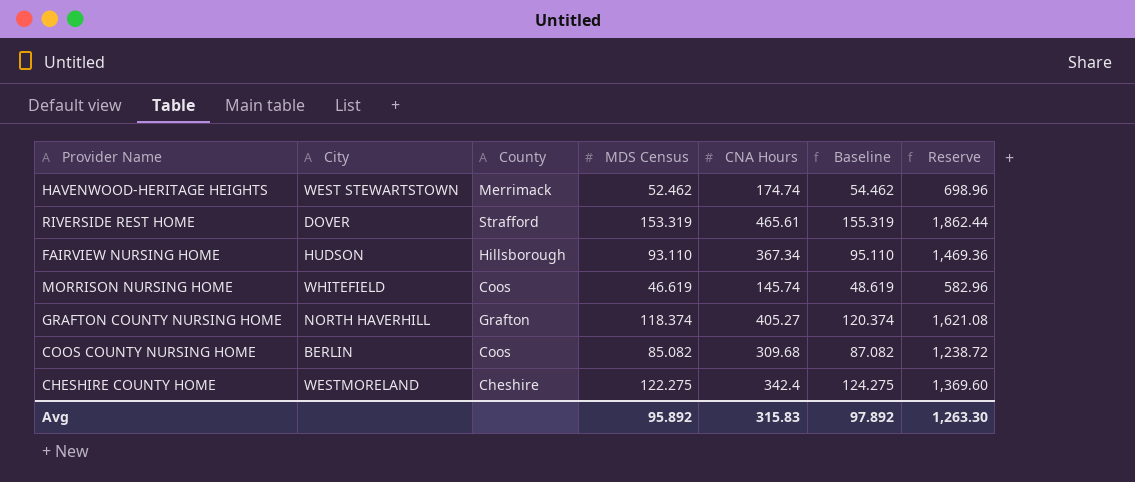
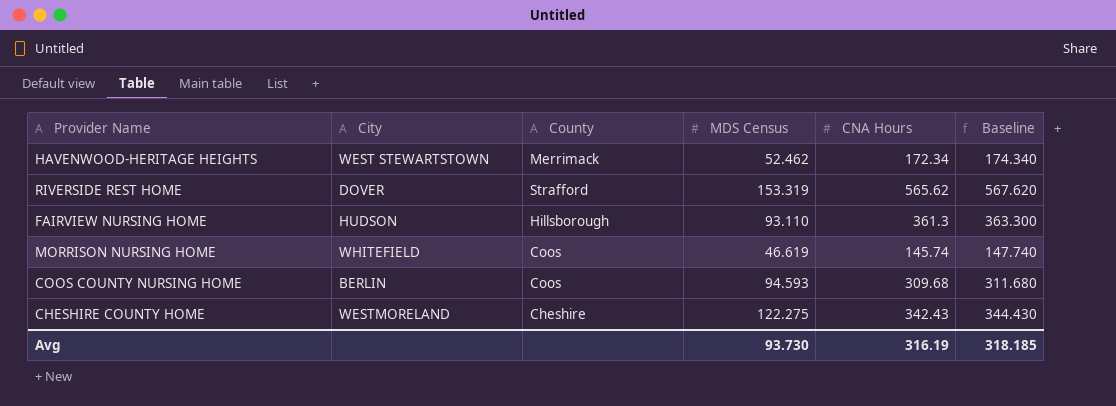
column Reserve | formula: [CNA Hours] * 4 -> none
column Baseline | formula: [MDS Census] + 2 -> [CNA Hours] + 2
row GRAFTON COUNTY NURSING HOME: NORTH HAVERHILL | Grafton | 118.374 | 405.27 | 120.374 | 1,621.08 -> none
HAVENWOOD-HERITAGE HEIGHTS | CNA Hours: 174.74 -> 172.34
RIVERSIDE REST HOME | CNA Hours: 465.61 -> 565.62
FAIRVIEW NURSING HOME | CNA Hours: 367.34 -> 361.3
COOS COUNTY NURSING HOME | MDS Census: 85.082 -> 94.593
CHESHIRE COUNTY HOME | CNA Hours: 342.4 -> 342.43
Avg | MDS Census: 95.892 -> 93.730
Avg | CNA Hours: 315.83 -> 316.19
Avg | Baseline: 97.892 -> 318.185

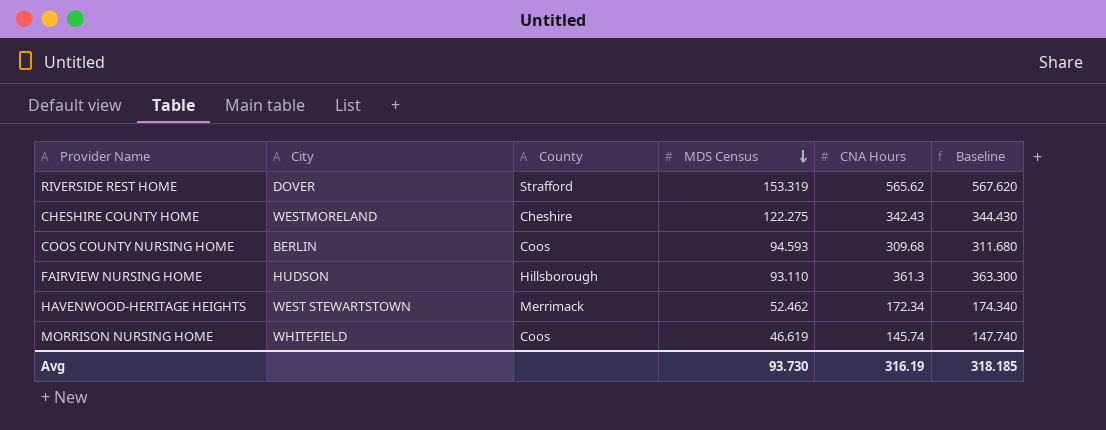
row order: none -> MDS Census descending

